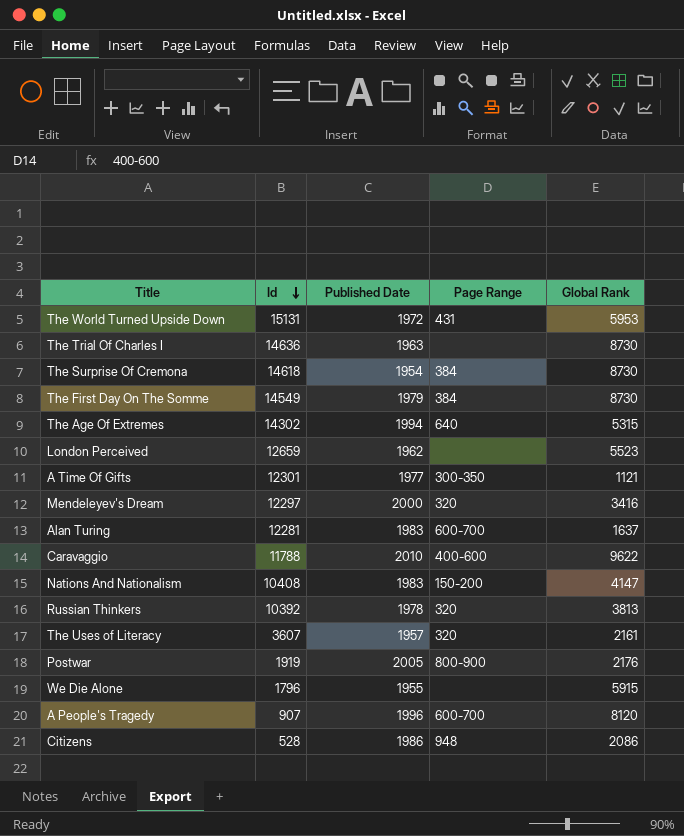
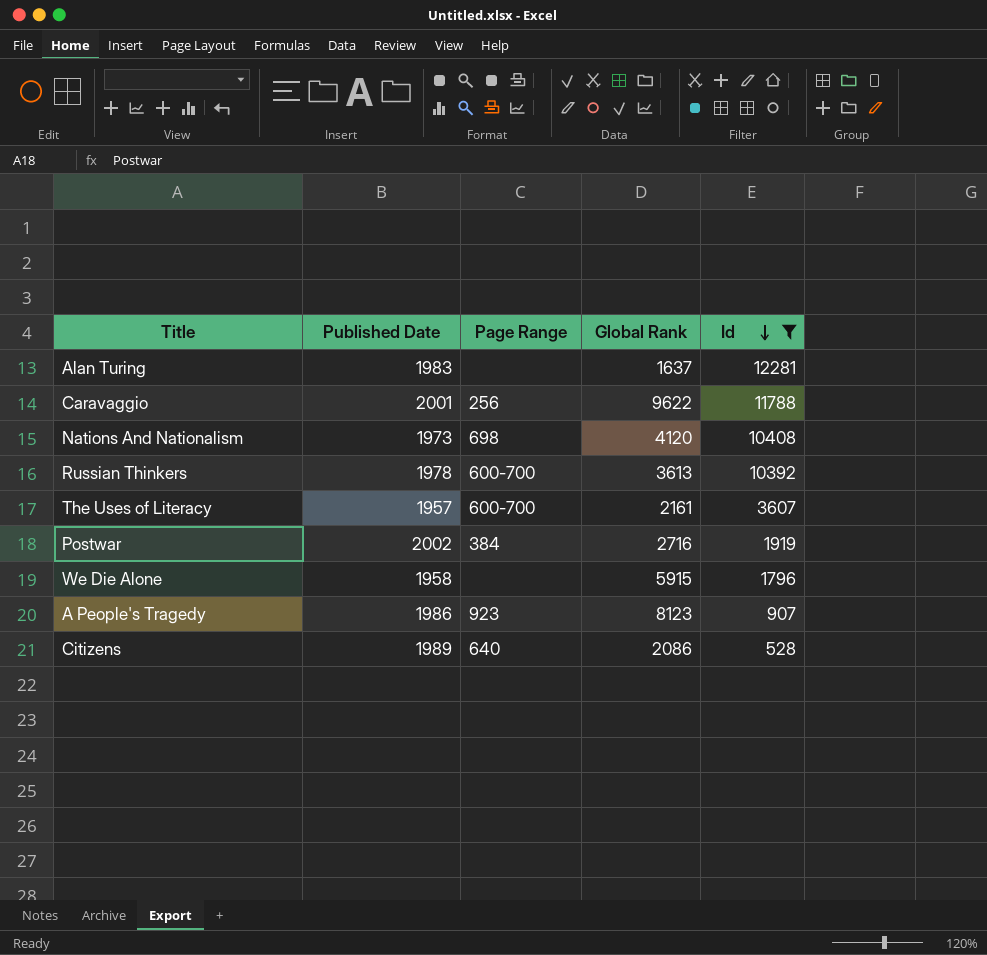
filter: none -> Id <= 12281
column Id | position: 2 -> 5
Alan Turing | Page Range: 600-700 -> none
Caravaggio | Published Date: 2010 -> 2001
Caravaggio | Page Range: 400-600 -> 256
Nations And Nationalism | Published Date: 1983 -> 1973
Nations And Nationalism | Page Range: 150-200 -> 698
Nations And Nationalism | Global Rank: 4147 -> 4120
Russian Thinkers | Page Range: 320 -> 600-700
Russian Thinkers | Global Rank: 3813 -> 3613
The Uses of Literacy | Page Range: 320 -> 600-700
Postwar | Published Date: 2005 -> 2002
Postwar | Page Range: 800-900 -> 384
Postwar | Global Rank: 2176 -> 2716
We Die Alone | Published Date: 1955 -> 1958
A People's Tragedy | Published Date: 1996 -> 1986
A People's Tragedy | Page Range: 600-700 -> 923
A People's Tragedy | Global Rank: 8120 -> 8123
Citizens | Published Date: 1986 -> 1989
Citizens | Page Range: 948 -> 640

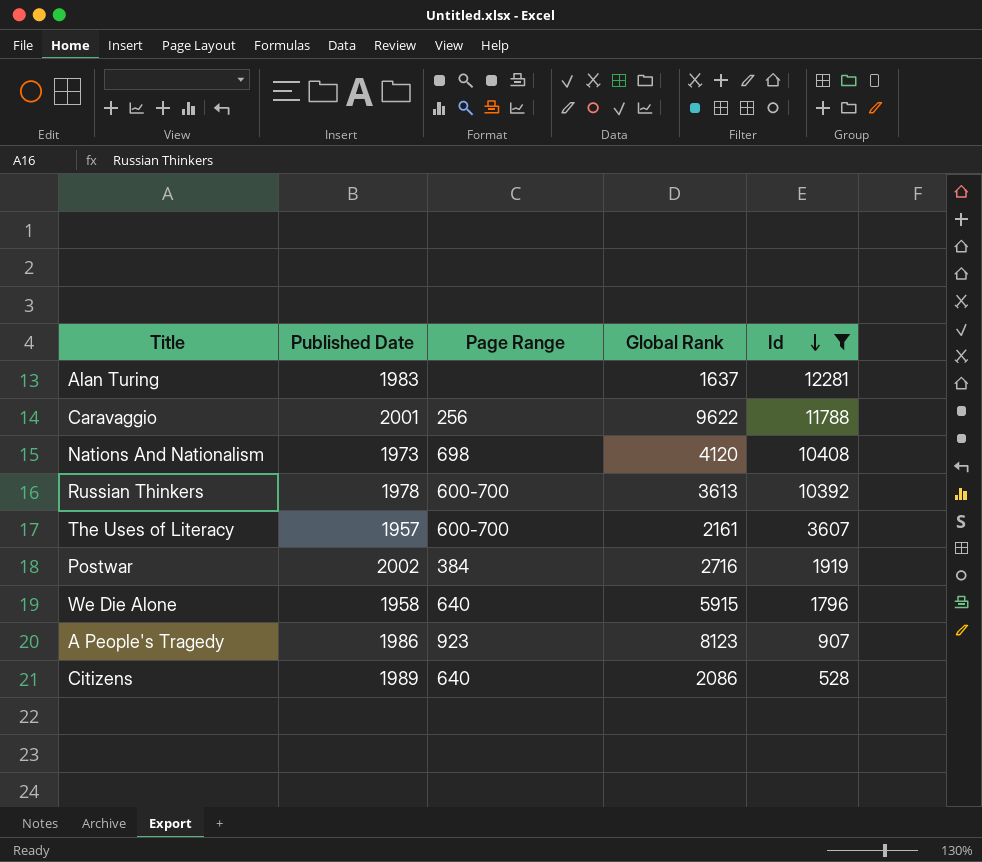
We Die Alone | Page Range: none -> 640

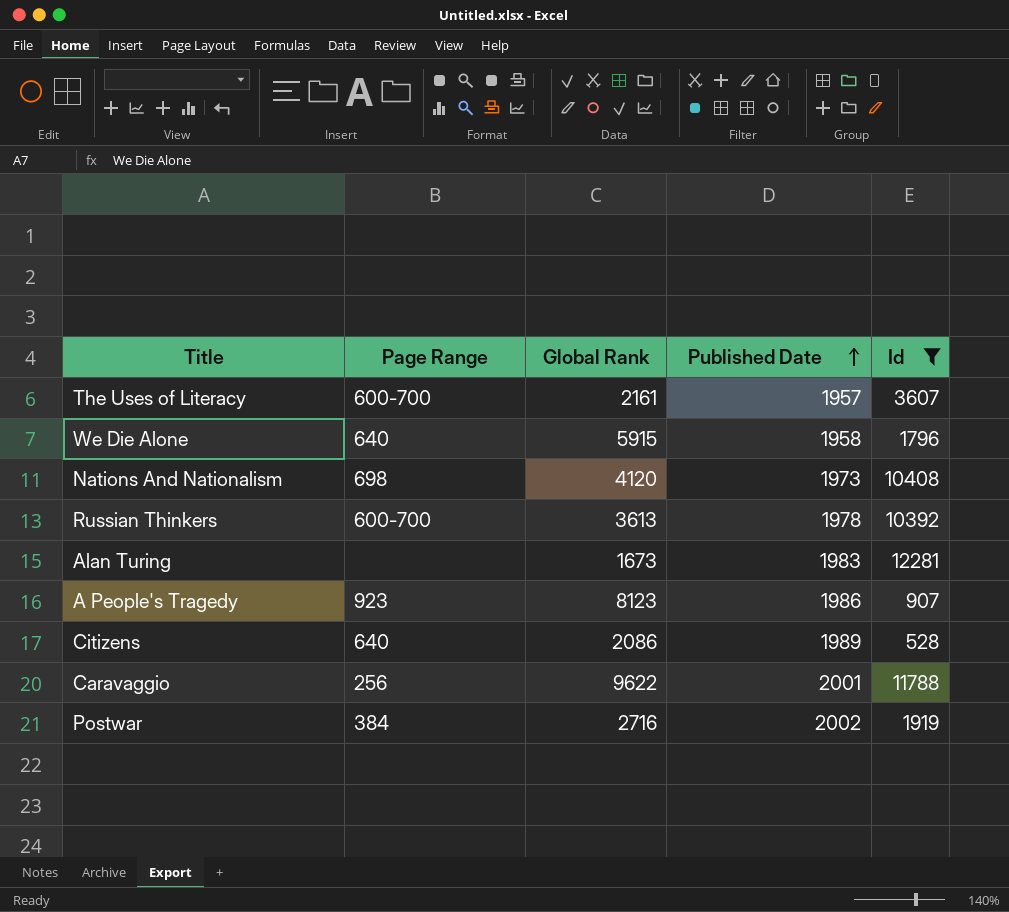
row order: Id descending -> Published Date ascending
column Published Date | position: 2 -> 4
Alan Turing | Global Rank: 1637 -> 1673

